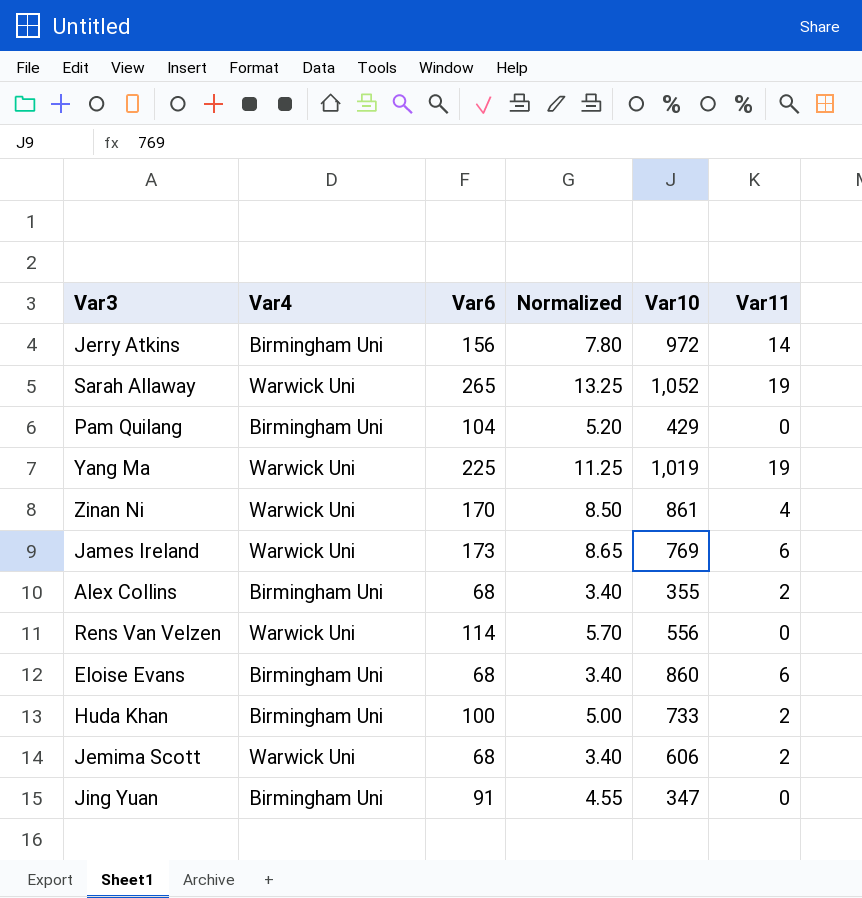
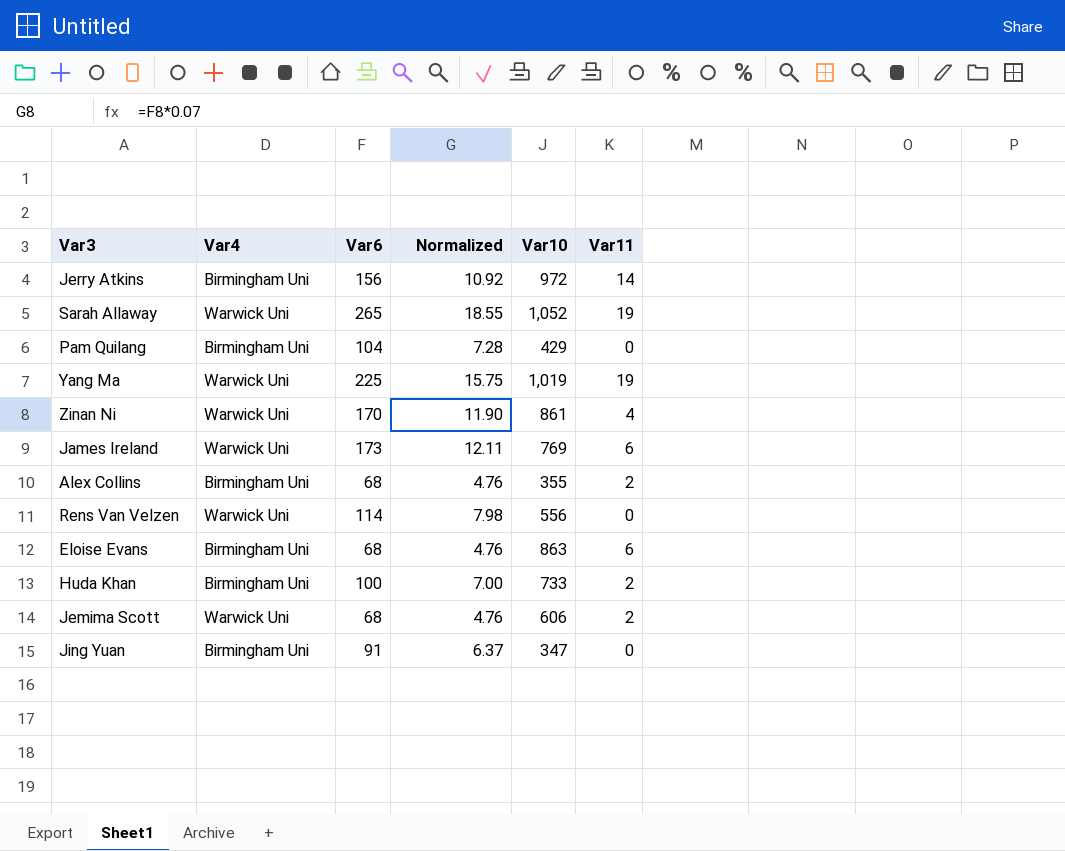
column Normalized | formula: [Var6] * 0.05 -> [Var6] * 0.07
Eloise Evans | Var10: 860 -> 863

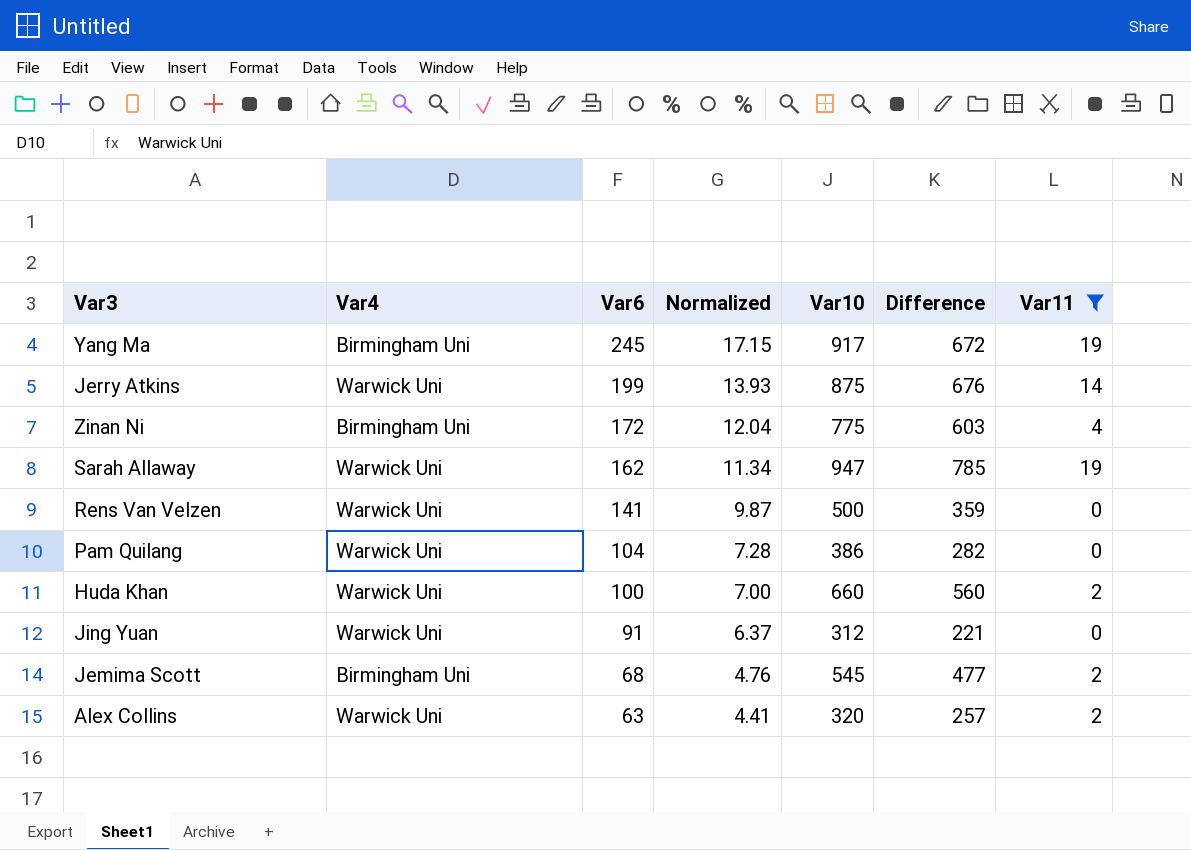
filter: none -> Var11 != 6
row order: none -> Var6 descending
column Difference | formula: none -> [Var10] - [Var6]
Yang Ma | Var4: Warwick Uni -> Birmingham Uni
Yang Ma | Var6: 225 -> 245
Yang Ma | Normalized: 15.75 -> 17.15
Yang Ma | Var10: 1,019 -> 917
Jerry Atkins | Var4: Birmingham Uni -> Warwick Uni
Jerry Atkins | Var6: 156 -> 199
Jerry Atkins | Normalized: 10.92 -> 13.93
Jerry Atkins | Var10: 972 -> 875
Zinan Ni | Var4: Warwick Uni -> Birmingham Uni
Zinan Ni | Var6: 170 -> 172
Zinan Ni | Normalized: 11.90 -> 12.04
Zinan Ni | Var10: 861 -> 775
Sarah Allaway | Var6: 265 -> 162
Sarah Allaway | Normalized: 18.55 -> 11.34
Sarah Allaway | Var10: 1,052 -> 947
Rens Van Velzen | Var6: 114 -> 141
Rens Van Velzen | Normalized: 7.98 -> 9.87
Rens Van Velzen | Var10: 556 -> 500
Pam Quilang | Var4: Birmingham Uni -> Warwick Uni
Pam Quilang | Var10: 429 -> 386
Huda Khan | Var4: Birmingham Uni -> Warwick Uni
Huda Khan | Var10: 733 -> 660
Jing Yuan | Var4: Birmingham Uni -> Warwick Uni
Jing Yuan | Var10: 347 -> 312
Jemima Scott | Var4: Warwick Uni -> Birmingham Uni
Jemima Scott | Var10: 606 -> 545
Alex Collins | Var4: Birmingham Uni -> Warwick Uni
Alex Collins | Var6: 68 -> 63
Alex Collins | Normalized: 4.76 -> 4.41
Alex Collins | Var10: 355 -> 320

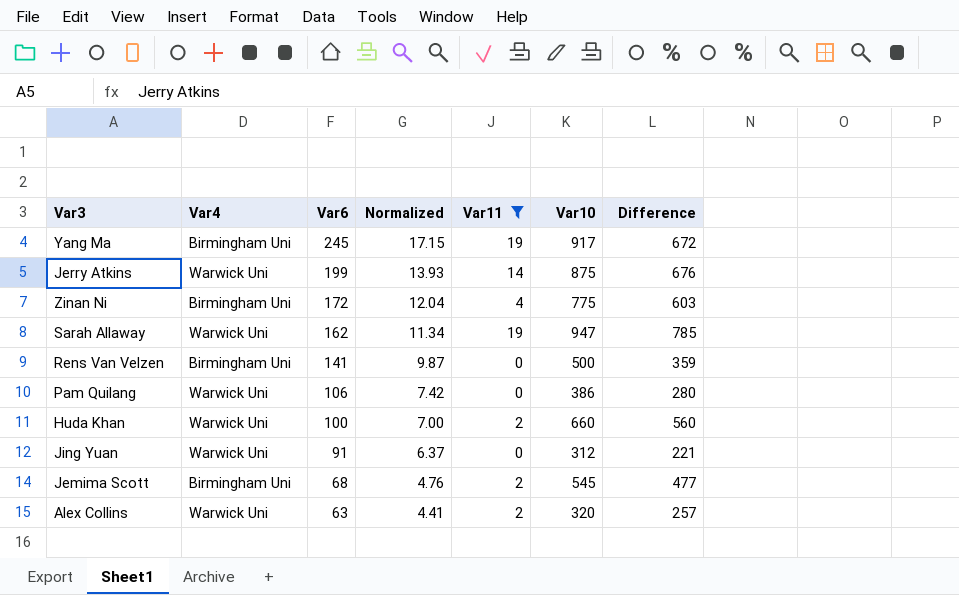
column Var11 | position: 7 -> 5
Rens Van Velzen | Var4: Warwick Uni -> Birmingham Uni
Pam Quilang | Var6: 104 -> 106
Pam Quilang | Normalized: 7.28 -> 7.42
Pam Quilang | Difference: 282 -> 280

